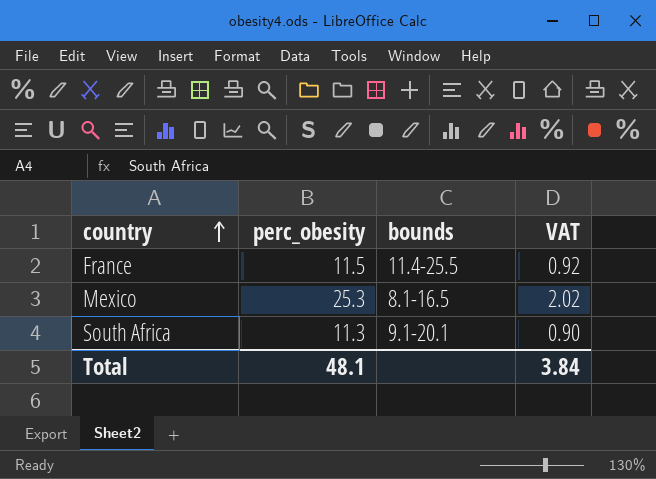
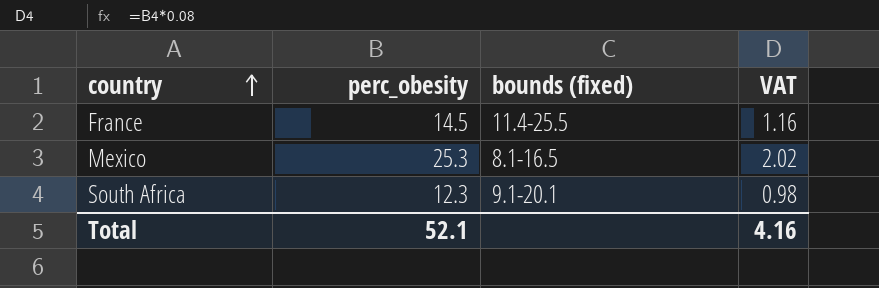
column name: bounds -> bounds (fixed)
France | perc_obesity: 11.5 -> 14.5
France | VAT: 0.92 -> 1.16
South Africa | perc_obesity: 11.3 -> 12.3
South Africa | VAT: 0.90 -> 0.98
Total | perc_obesity: 48.1 -> 52.1
Total | VAT: 3.84 -> 4.16

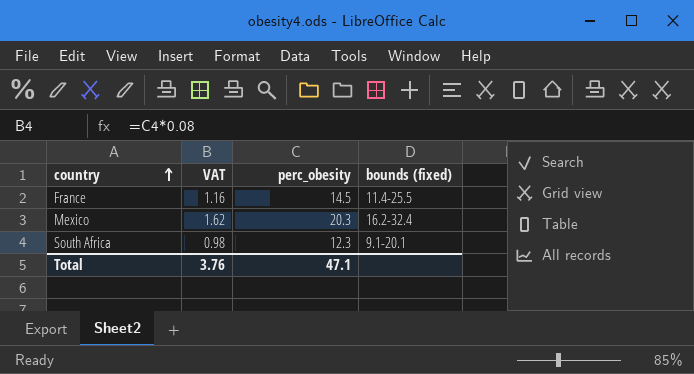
column VAT | position: 4 -> 2
Mexico | VAT: 2.02 -> 1.62
Mexico | perc_obesity: 25.3 -> 20.3
Mexico | bounds (fixed): 8.1-16.5 -> 16.2-32.4
Total | VAT: 4.16 -> 3.76
Total | perc_obesity: 52.1 -> 47.1

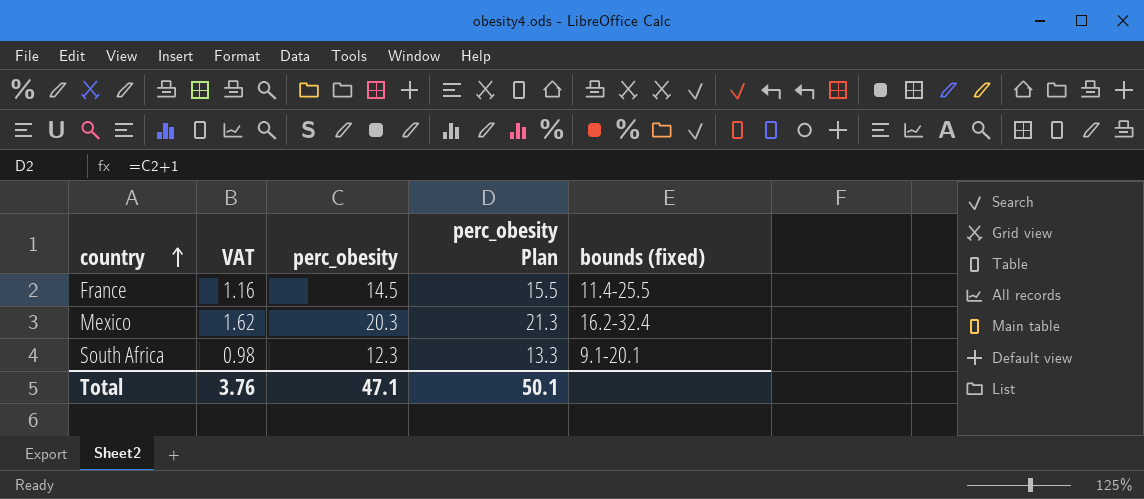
column perc_obesity Plan | formula: none -> [perc_obesity] + 1

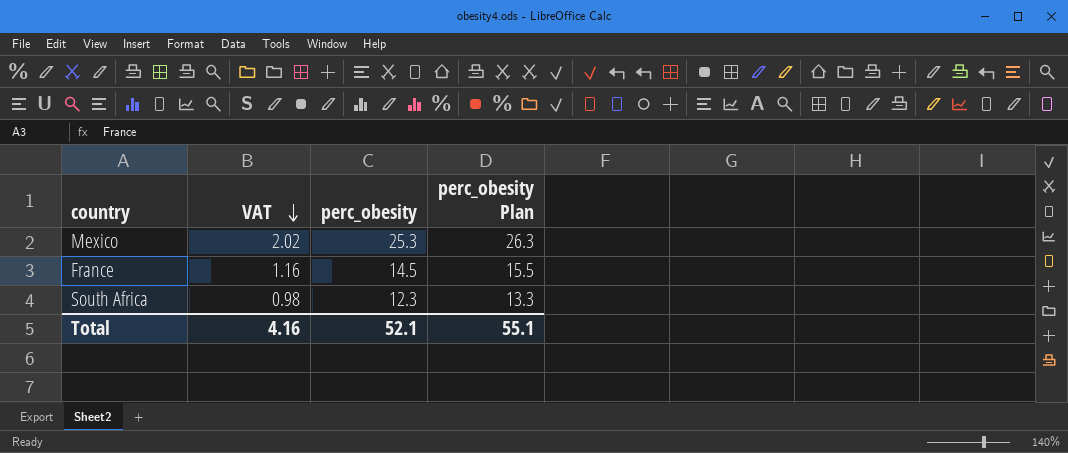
row order: country ascending -> VAT descending
column bounds (fixed) | position: 5 -> none
Mexico | VAT: 1.62 -> 2.02
Mexico | perc_obesity: 20.3 -> 25.3
Mexico | perc_obesity Plan: 21.3 -> 26.3
Total | VAT: 3.76 -> 4.16
Total | perc_obesity: 47.1 -> 52.1
Total | perc_obesity Plan: 50.1 -> 55.1

